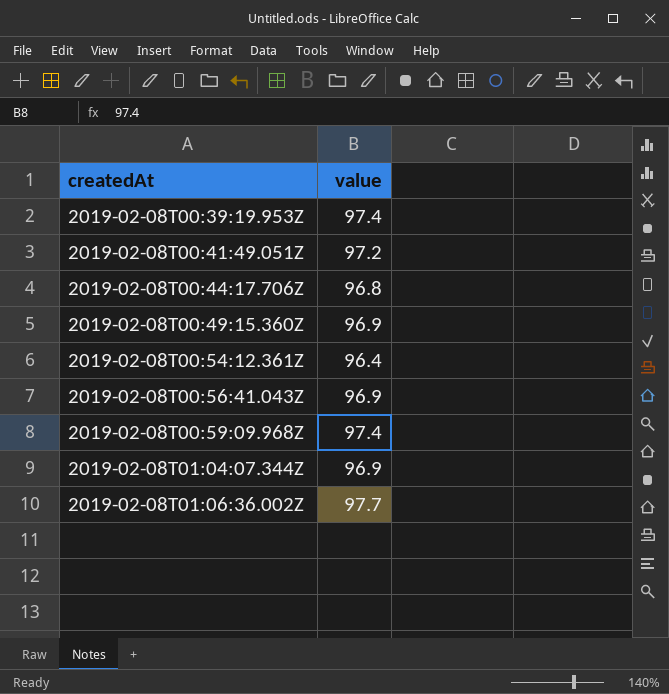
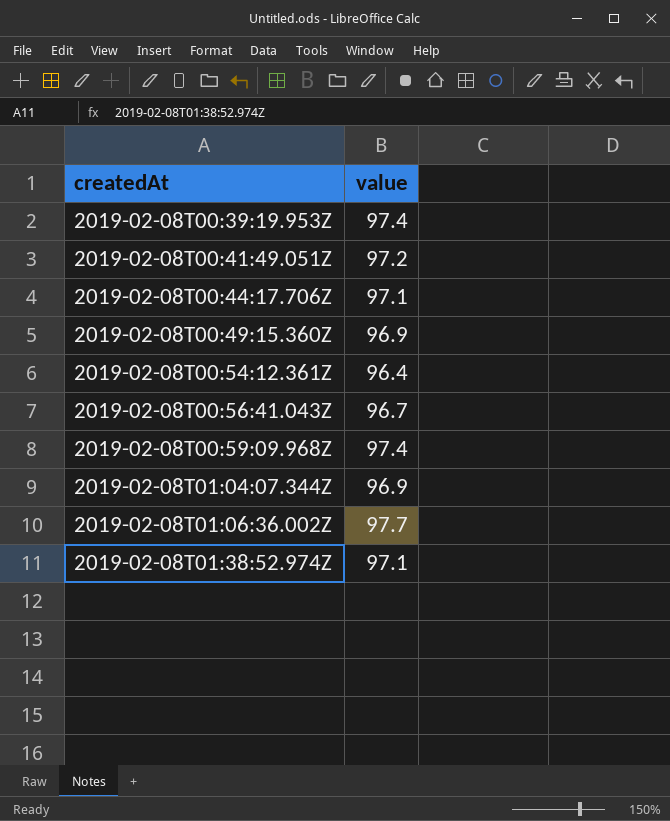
2019-02-08T00:44:17.706Z | value: 96.8 -> 97.1
2019-02-08T00:56:41.043Z | value: 96.9 -> 96.7
row 2019-02-08T01:38:52.974Z: none -> 97.1

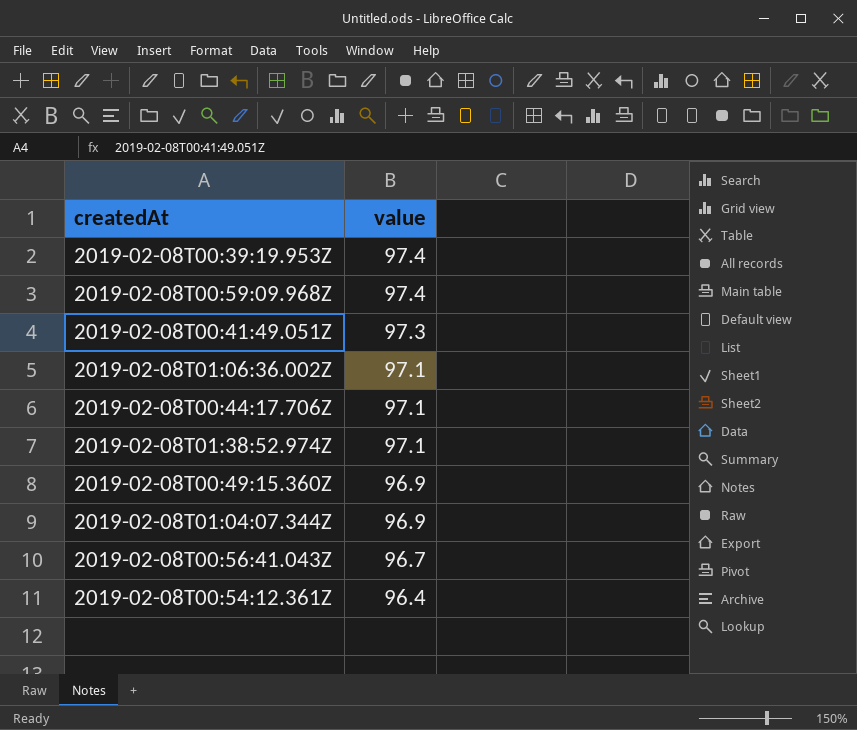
row order: createdAt ascending -> value descending
2019-02-08T00:41:49.051Z | value: 97.2 -> 97.3
2019-02-08T01:06:36.002Z | value: 97.7 -> 97.1

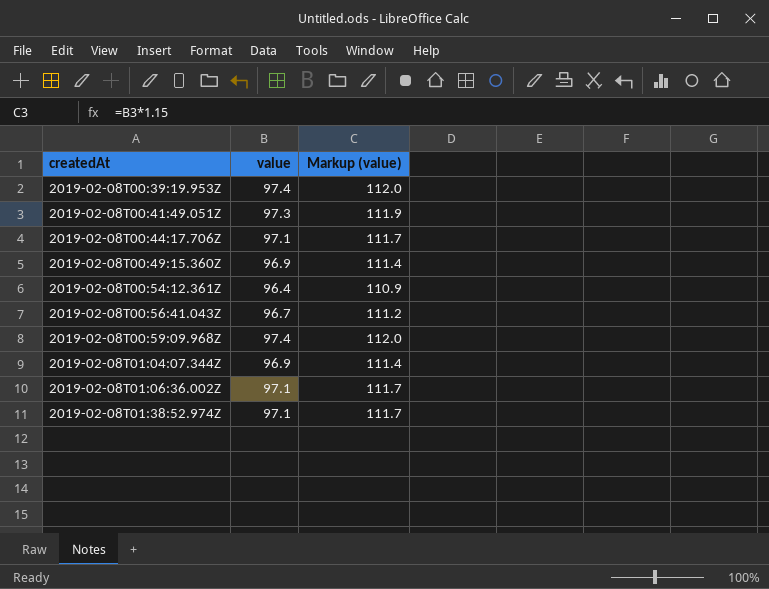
row order: value descending -> createdAt ascending
column Markup (value) | formula: none -> [value] * 1.15

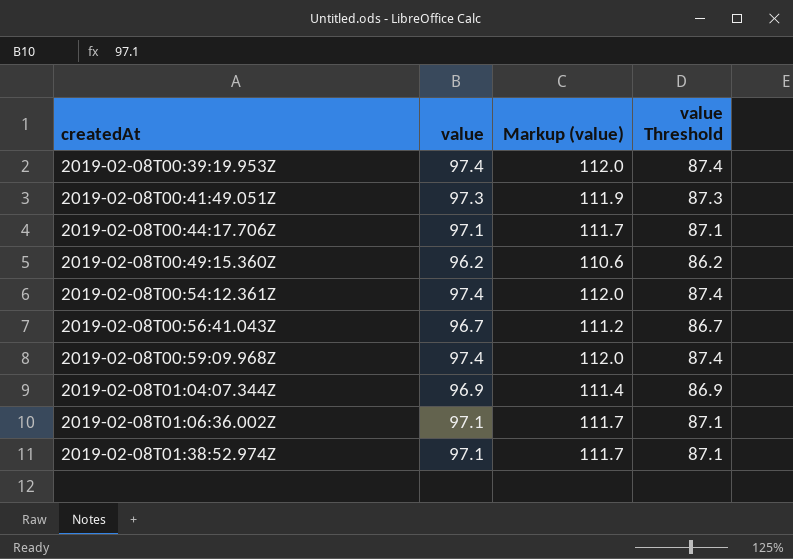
column value Threshold | formula: none -> [value] - 10
2019-02-08T00:49:15.360Z | value: 96.9 -> 96.2
2019-02-08T00:49:15.360Z | Markup (value): 111.4 -> 110.6
2019-02-08T00:54:12.361Z | value: 96.4 -> 97.4
2019-02-08T00:54:12.361Z | Markup (value): 110.9 -> 112.0

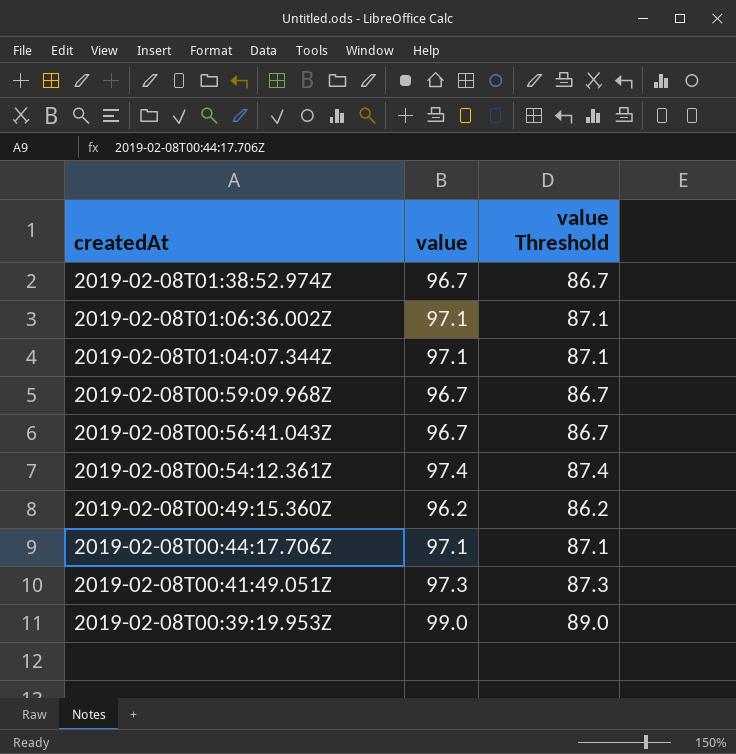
row order: createdAt ascending -> createdAt descending
column Markup (value) | formula: [value] * 1.15 -> none
2019-02-08T01:38:52.974Z | value: 97.1 -> 96.7
2019-02-08T01:38:52.974Z | value Threshold: 87.1 -> 86.7
2019-02-08T01:04:07.344Z | value: 96.9 -> 97.1
2019-02-08T01:04:07.344Z | value Threshold: 86.9 -> 87.1
2019-02-08T00:59:09.968Z | value: 97.4 -> 96.7
2019-02-08T00:59:09.968Z | value Threshold: 87.4 -> 86.7
2019-02-08T00:39:19.953Z | value: 97.4 -> 99.0
2019-02-08T00:39:19.953Z | value Threshold: 87.4 -> 89.0

